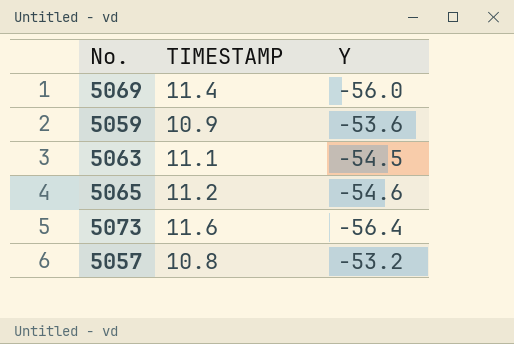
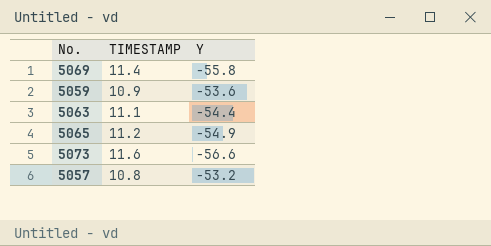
5069 | Y: -56.0 -> -55.8
5063 | Y: -54.5 -> -54.4
5065 | Y: -54.6 -> -54.9
5073 | Y: -56.4 -> -56.6

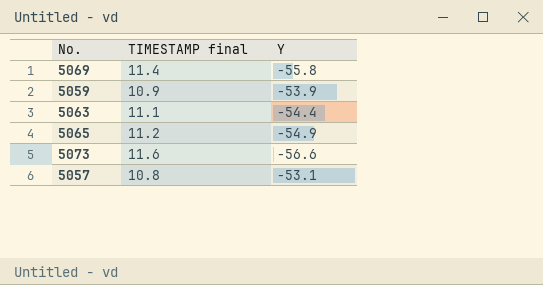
column name: TIMESTAMP -> TIMESTAMP final
5059 | Y: -53.6 -> -53.9
5057 | Y: -53.2 -> -53.1

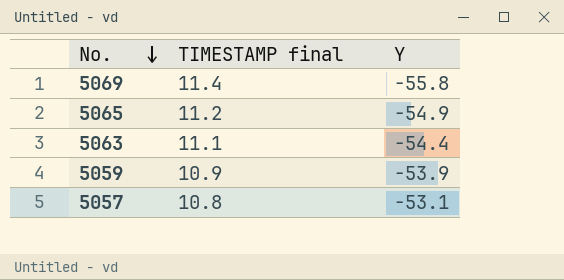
row order: none -> No. descending
row 5073: 11.6 | -56.6 -> none

